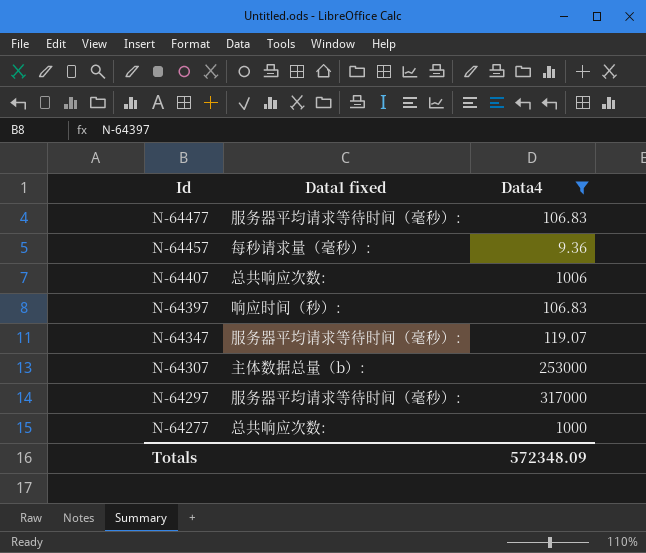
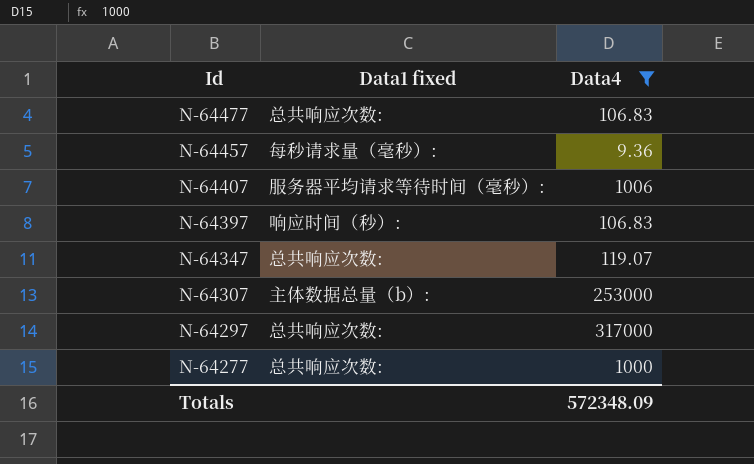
N-64477 | Data1 fixed: 服务器平均请求等待时间（毫秒）: -> 总共响应次数:
N-64407 | Data1 fixed: 总共响应次数: -> 服务器平均请求等待时间（毫秒）:
N-64347 | Data1 fixed: 服务器平均请求等待时间（毫秒）: -> 总共响应次数:
N-64297 | Data1 fixed: 服务器平均请求等待时间（毫秒）: -> 总共响应次数:

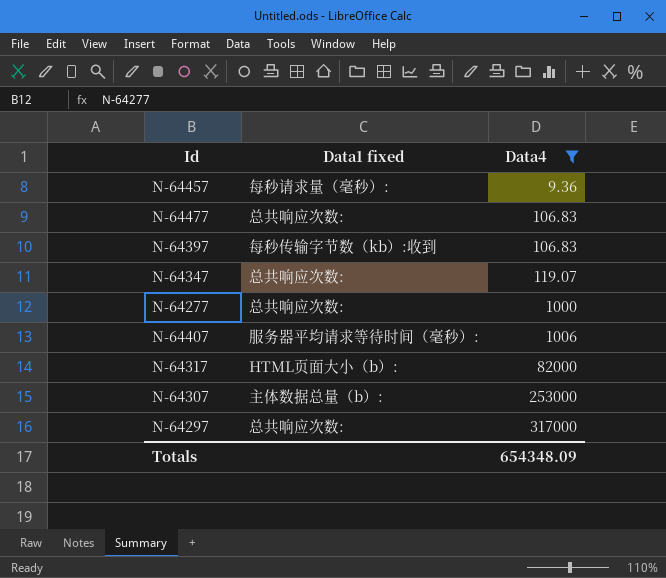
row order: Id descending -> Data4 ascending
N-64397 | Data1 fixed: 响应时间（秒）: -> 每秒传输字节数（kb）:收到
row N-64317: none -> HTML页面大小（b）: | 82000
Totals | Data4: 572348.09 -> 654348.09

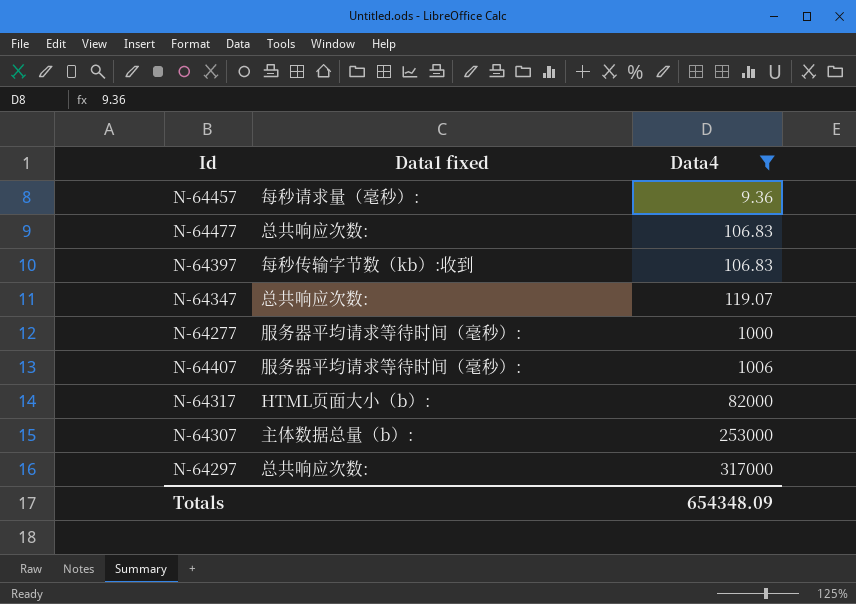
N-64277 | Data1 fixed: 总共响应次数: -> 服务器平均请求等待时间（毫秒）:

